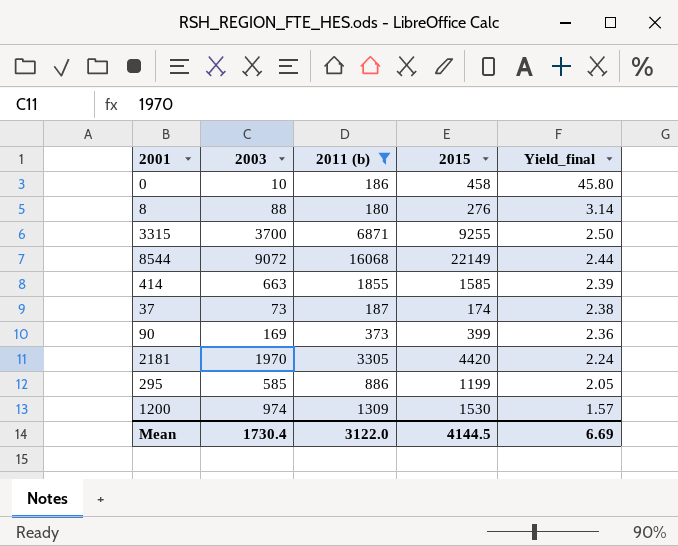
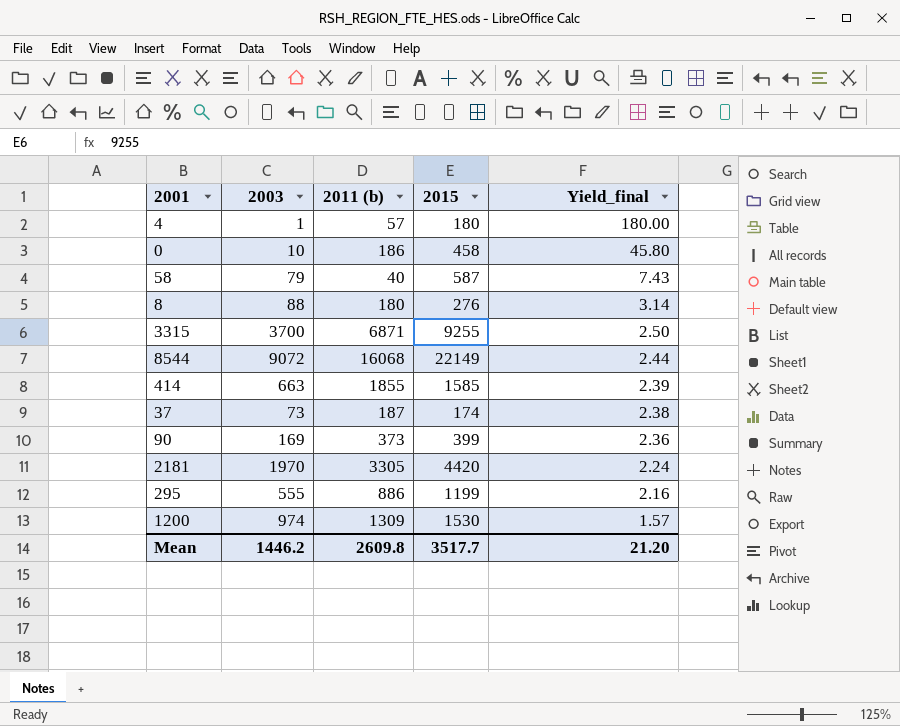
filter: 2011 (b) >= 180 -> none
295 | 2003: 585 -> 555
295 | Yield_final: 2.05 -> 2.16
Mean | 2003: 1730.4 -> 1446.2
Mean | 2011 (b): 3122.0 -> 2609.8
Mean | 2015: 4144.5 -> 3517.7
Mean | Yield_final: 6.69 -> 21.20

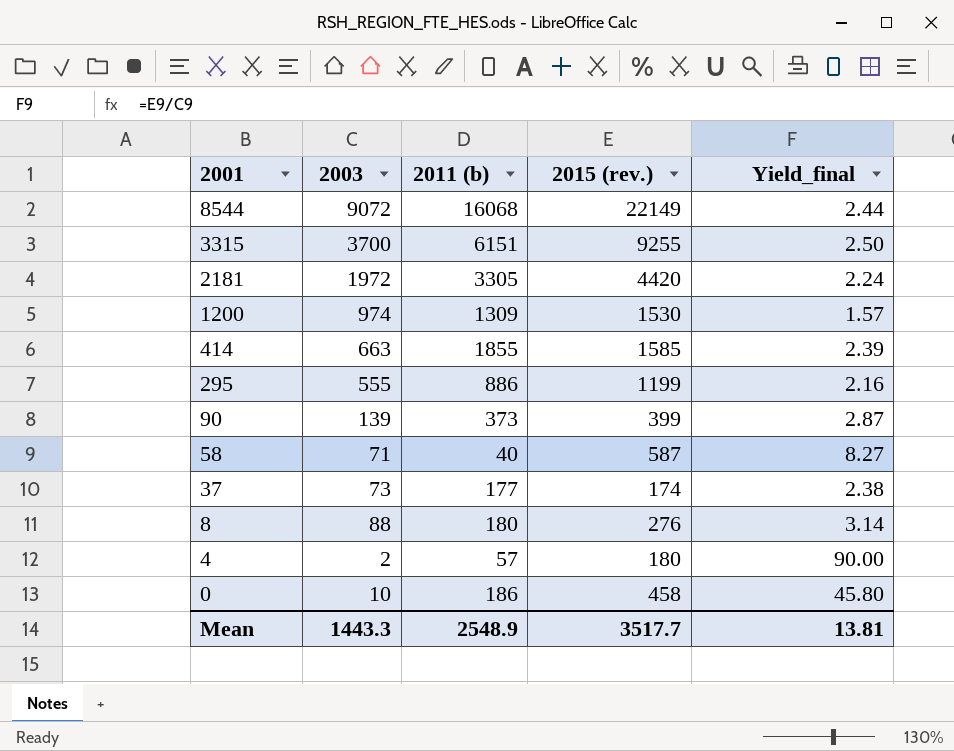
row order: Yield_final descending -> 2001 descending
column name: 2015 -> 2015 (rev.)
3315 | 2011 (b): 6871 -> 6151
2181 | 2003: 1970 -> 1972
90 | 2003: 169 -> 139
90 | Yield_final: 2.36 -> 2.87
58 | 2003: 79 -> 71
58 | Yield_final: 7.43 -> 8.27
37 | 2011 (b): 187 -> 177
4 | 2003: 1 -> 2
4 | Yield_final: 180.00 -> 90.00
Mean | 2003: 1446.2 -> 1443.3
Mean | 2011 (b): 2609.8 -> 2548.9
Mean | Yield_final: 21.20 -> 13.81

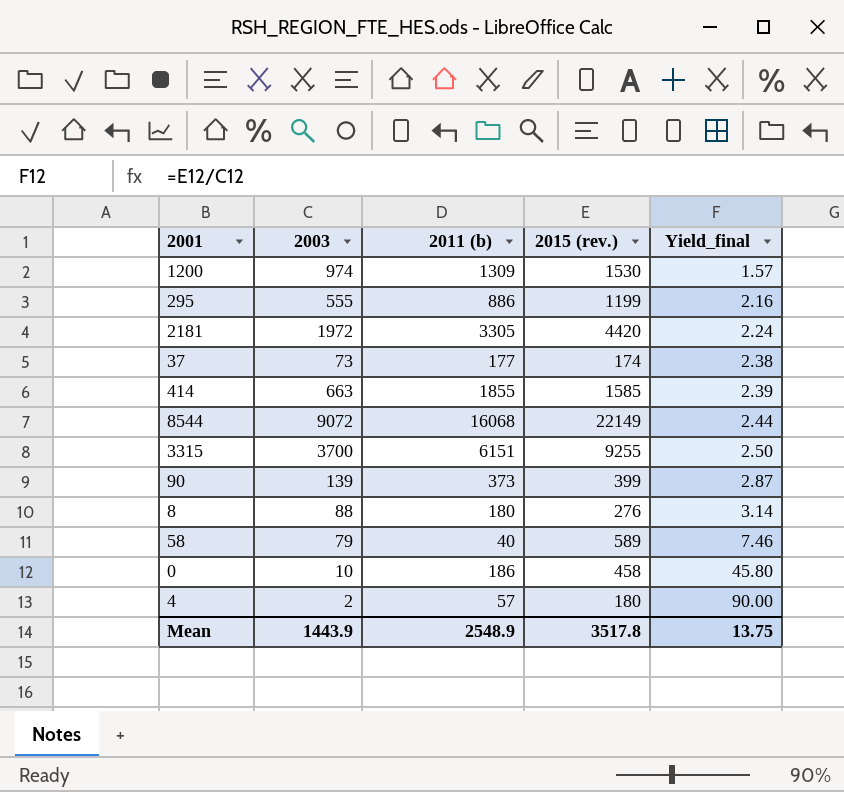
row order: 2001 descending -> Yield_final ascending
58 | 2003: 71 -> 79
58 | 2015 (rev.): 587 -> 589
58 | Yield_final: 8.27 -> 7.46
Mean | 2003: 1443.3 -> 1443.9
Mean | 2015 (rev.): 3517.7 -> 3517.8
Mean | Yield_final: 13.81 -> 13.75

